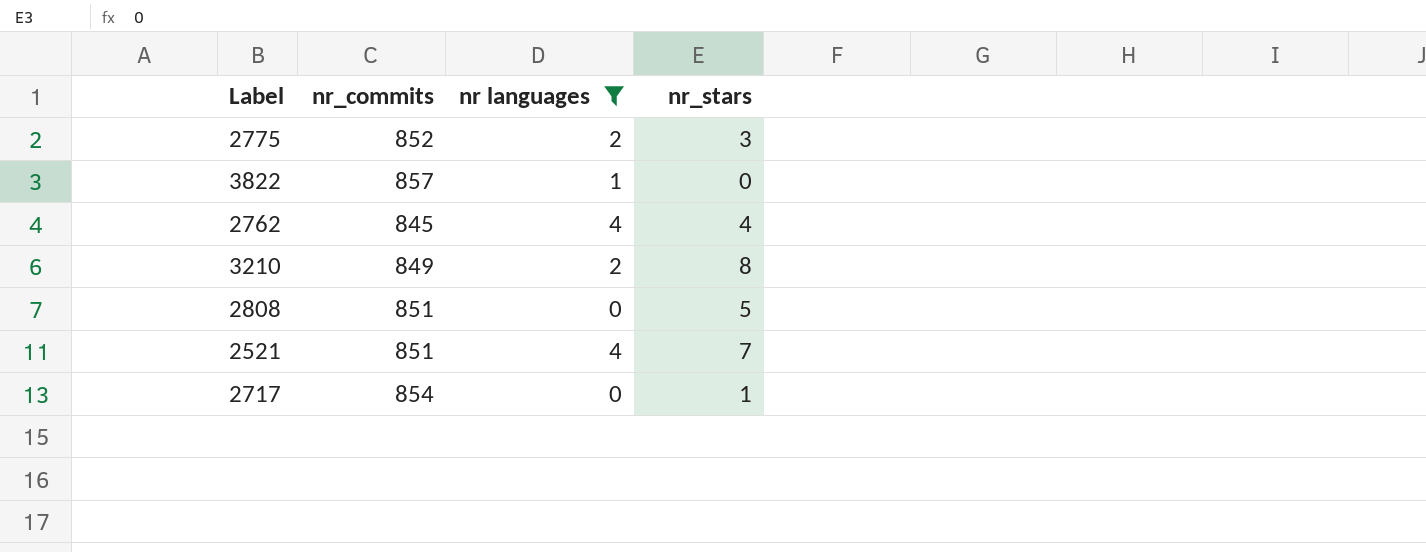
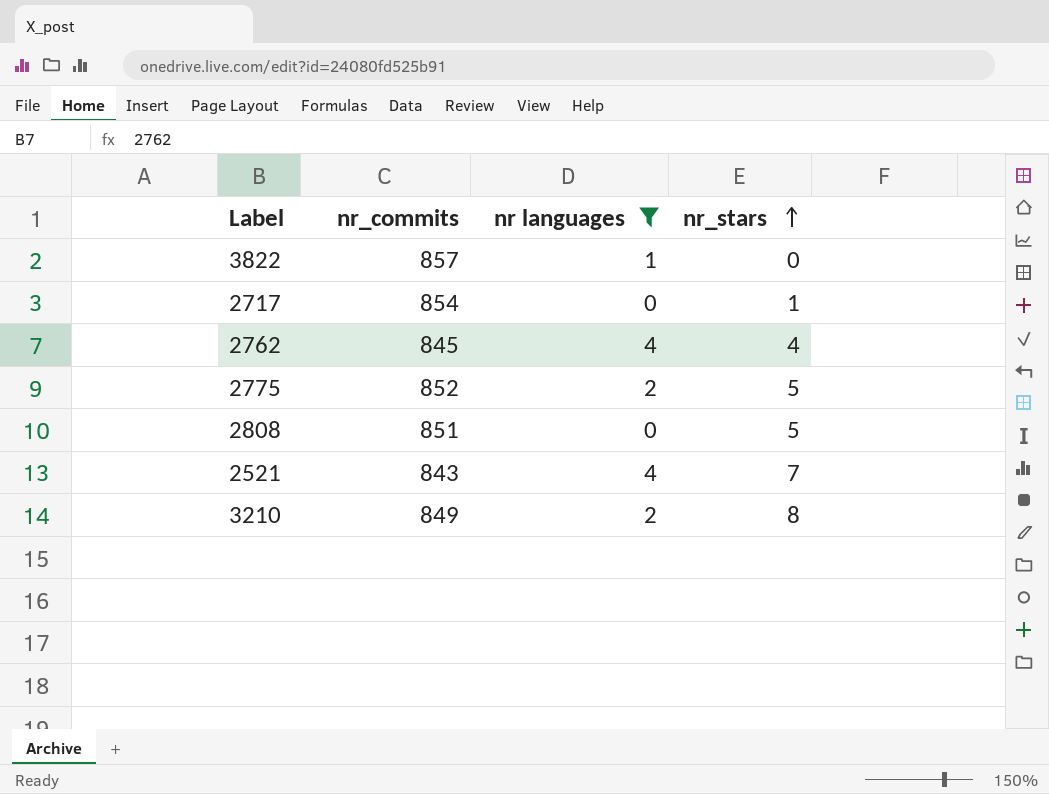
row order: none -> nr_stars ascending
2775 | nr_stars: 3 -> 5
2521 | nr_commits: 851 -> 843

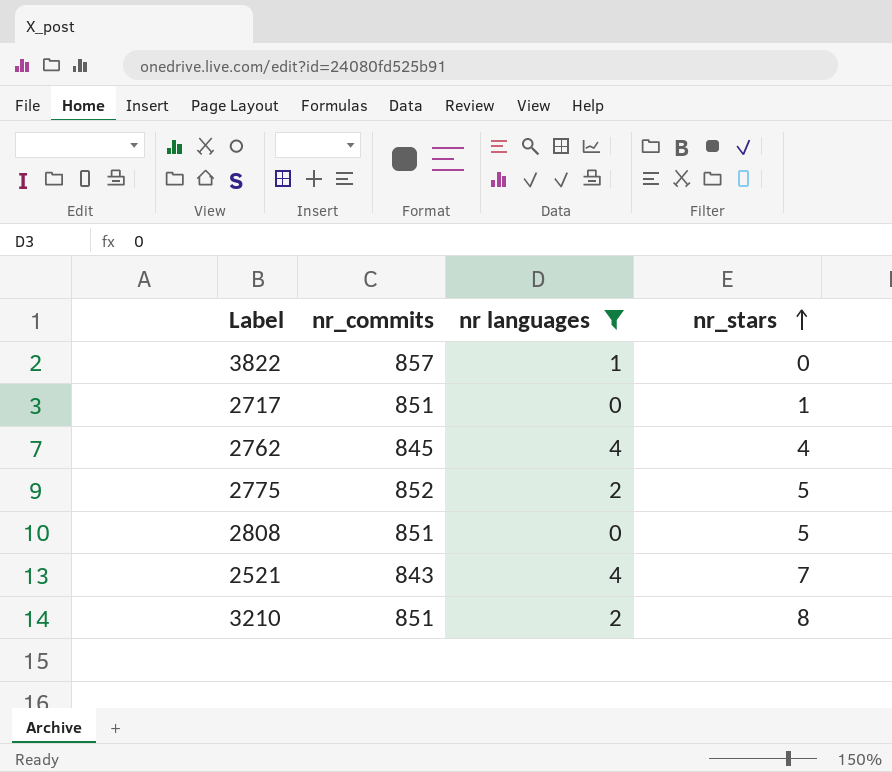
2717 | nr_commits: 854 -> 851
3210 | nr_commits: 849 -> 851

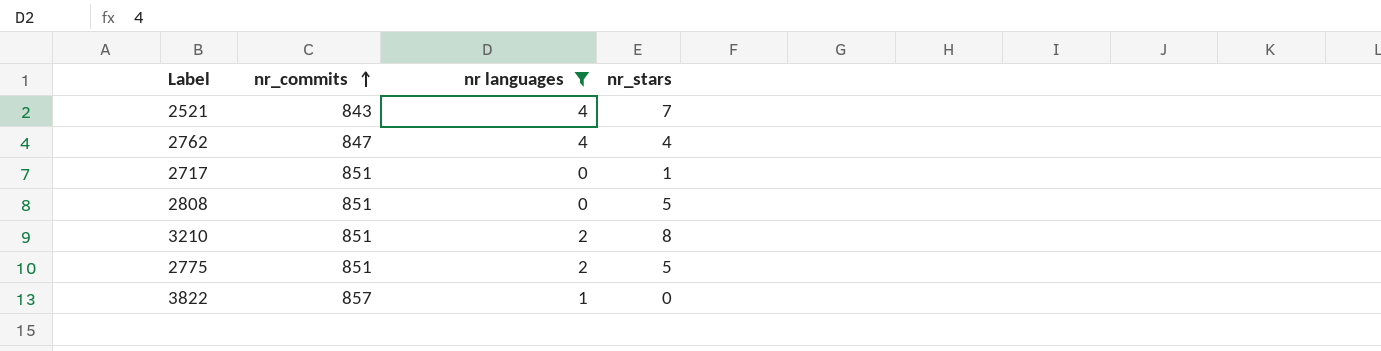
row order: nr_stars ascending -> nr_commits ascending
2762 | nr_commits: 845 -> 847
2775 | nr_commits: 852 -> 851

